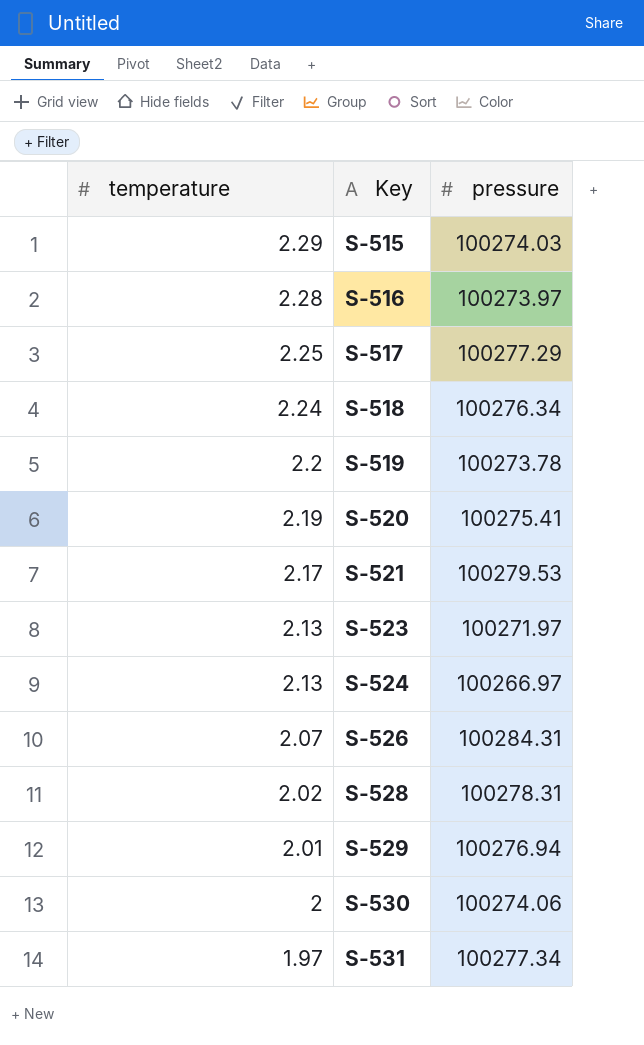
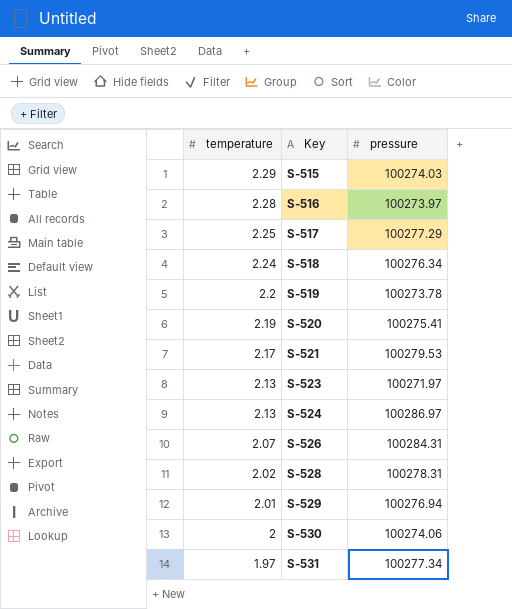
S-524 | pressure: 100266.97 -> 100286.97

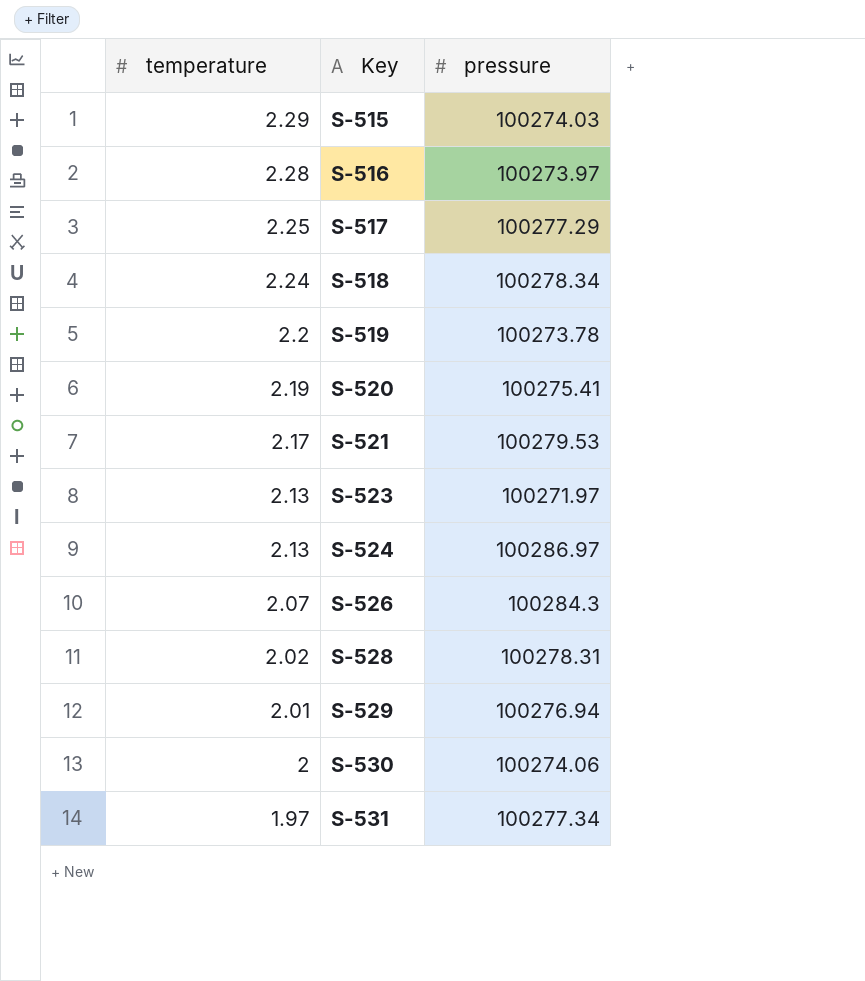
S-518 | pressure: 100276.34 -> 100278.34
S-526 | pressure: 100284.31 -> 100284.3

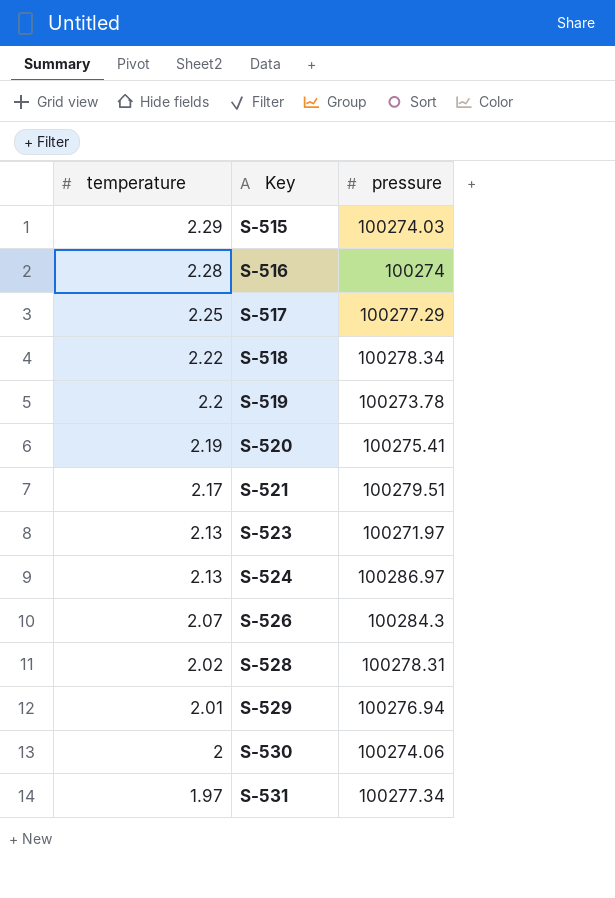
S-516 | pressure: 100273.97 -> 100274
S-518 | temperature: 2.24 -> 2.22
S-521 | pressure: 100279.53 -> 100279.51

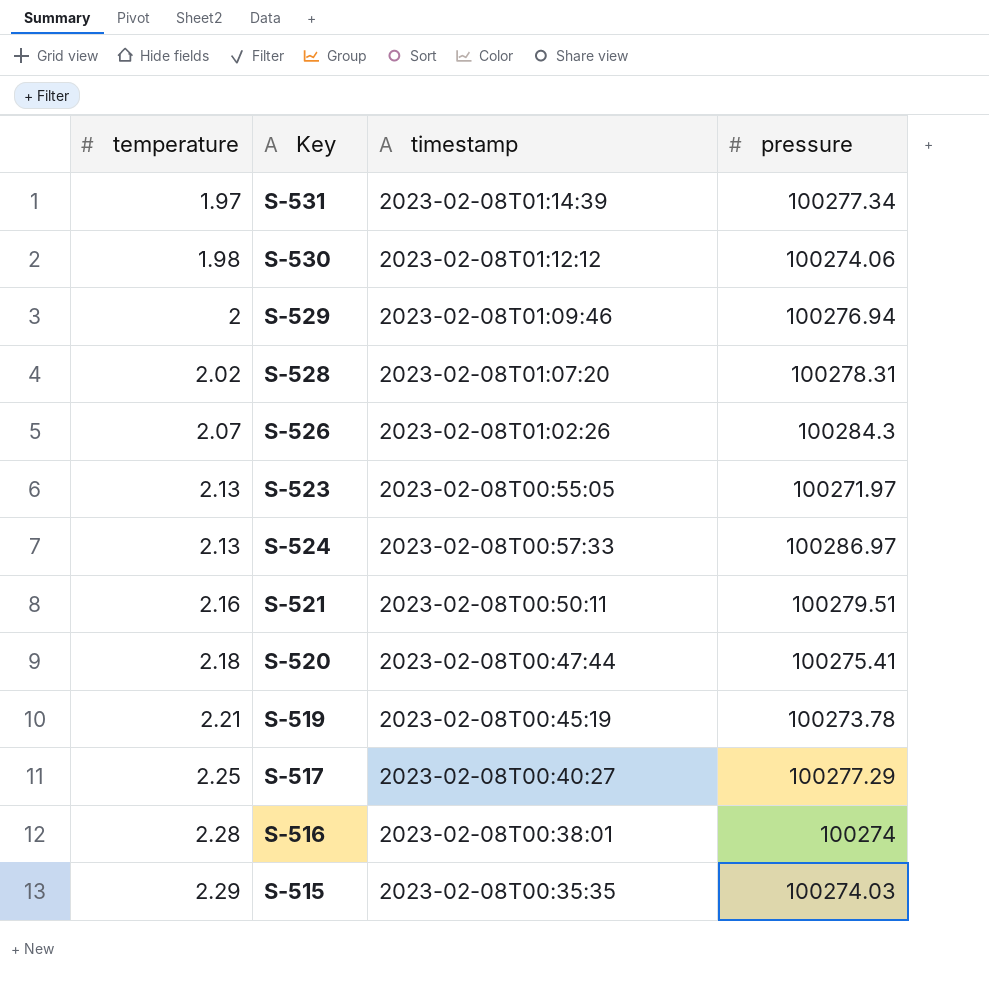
row order: temperature descending -> temperature ascending
column timestamp | position: none -> 3
row S-518: 2.22 | 100278.34 -> none
S-530 | temperature: 2 -> 1.98
S-529 | temperature: 2.01 -> 2
S-521 | temperature: 2.17 -> 2.16
S-520 | temperature: 2.19 -> 2.18
S-519 | temperature: 2.2 -> 2.21

